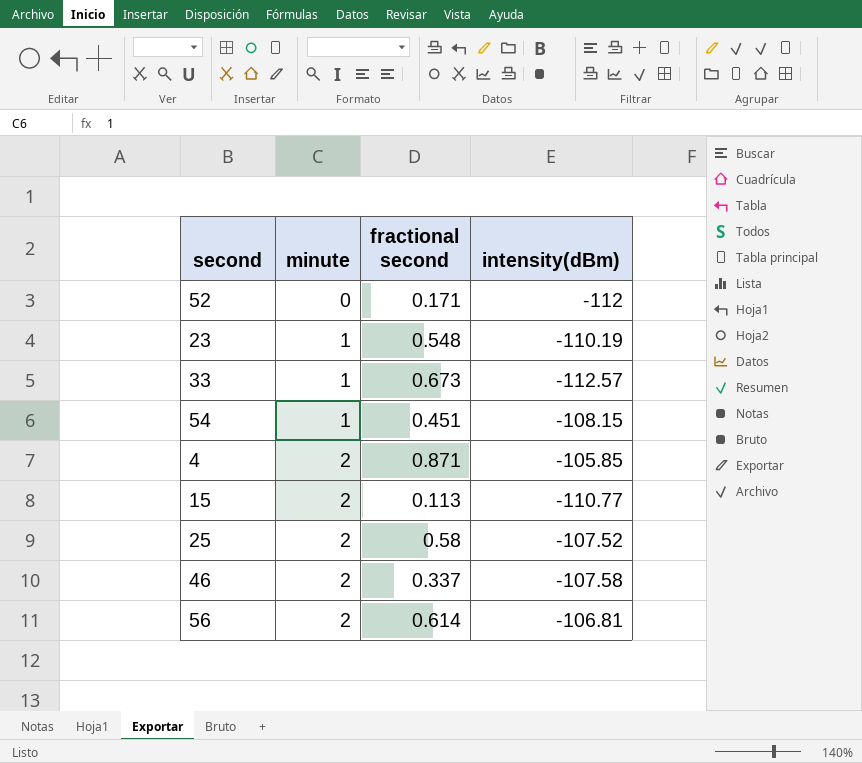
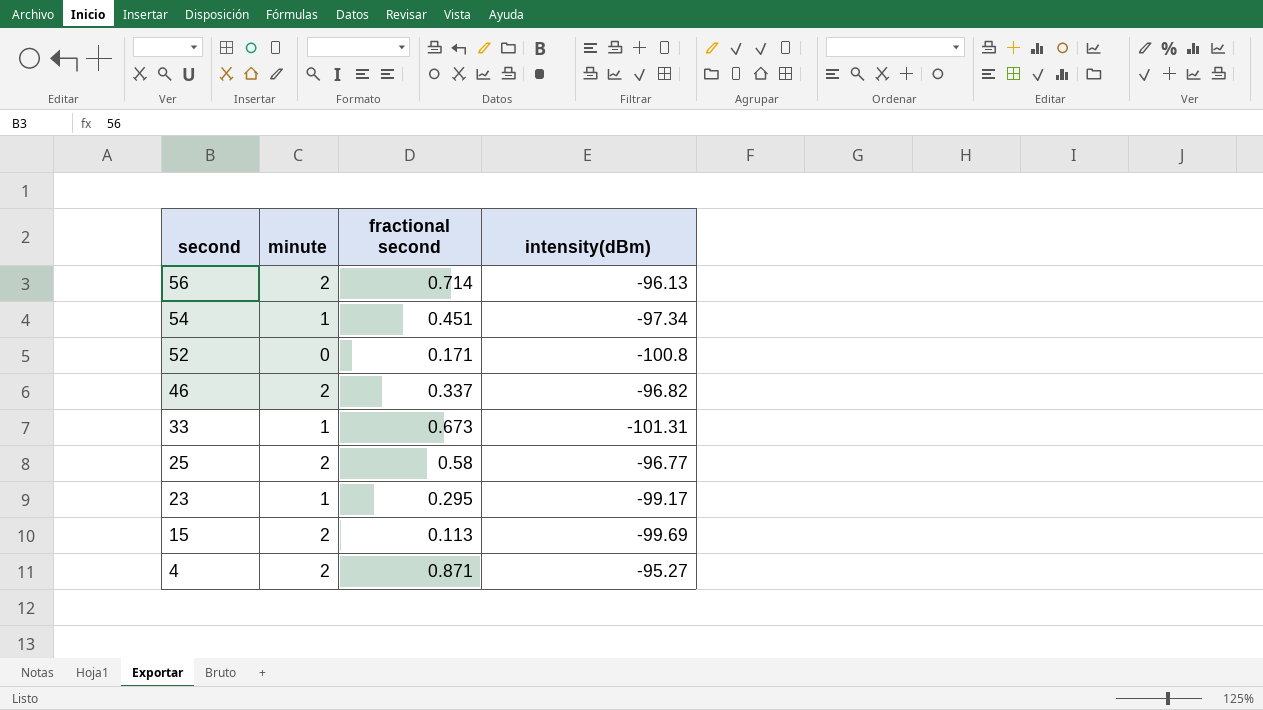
row order: minute ascending -> second descending
56 | fractional second: 0.614 -> 0.714
56 | intensity(dBm): -106.81 -> -96.13
54 | intensity(dBm): -108.15 -> -97.34
52 | intensity(dBm): -112 -> -100.8
46 | intensity(dBm): -107.58 -> -96.82
33 | intensity(dBm): -112.57 -> -101.31
25 | intensity(dBm): -107.52 -> -96.77
23 | fractional second: 0.548 -> 0.295
23 | intensity(dBm): -110.19 -> -99.17
15 | intensity(dBm): -110.77 -> -99.69
4 | intensity(dBm): -105.85 -> -95.27

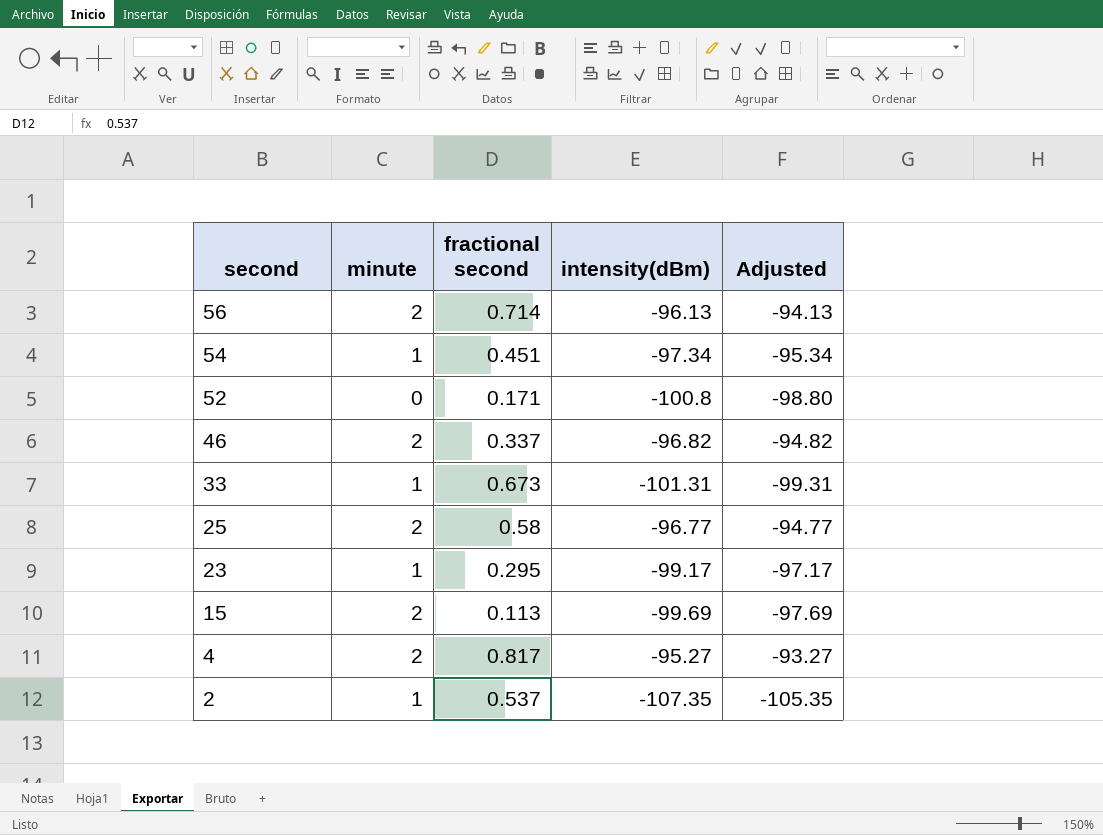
column Adjusted | formula: none -> [intensity(dBm)] + 2
4 | fractional second: 0.871 -> 0.817
row 2: none -> 1 | 0.537 | -107.35 | -105.35

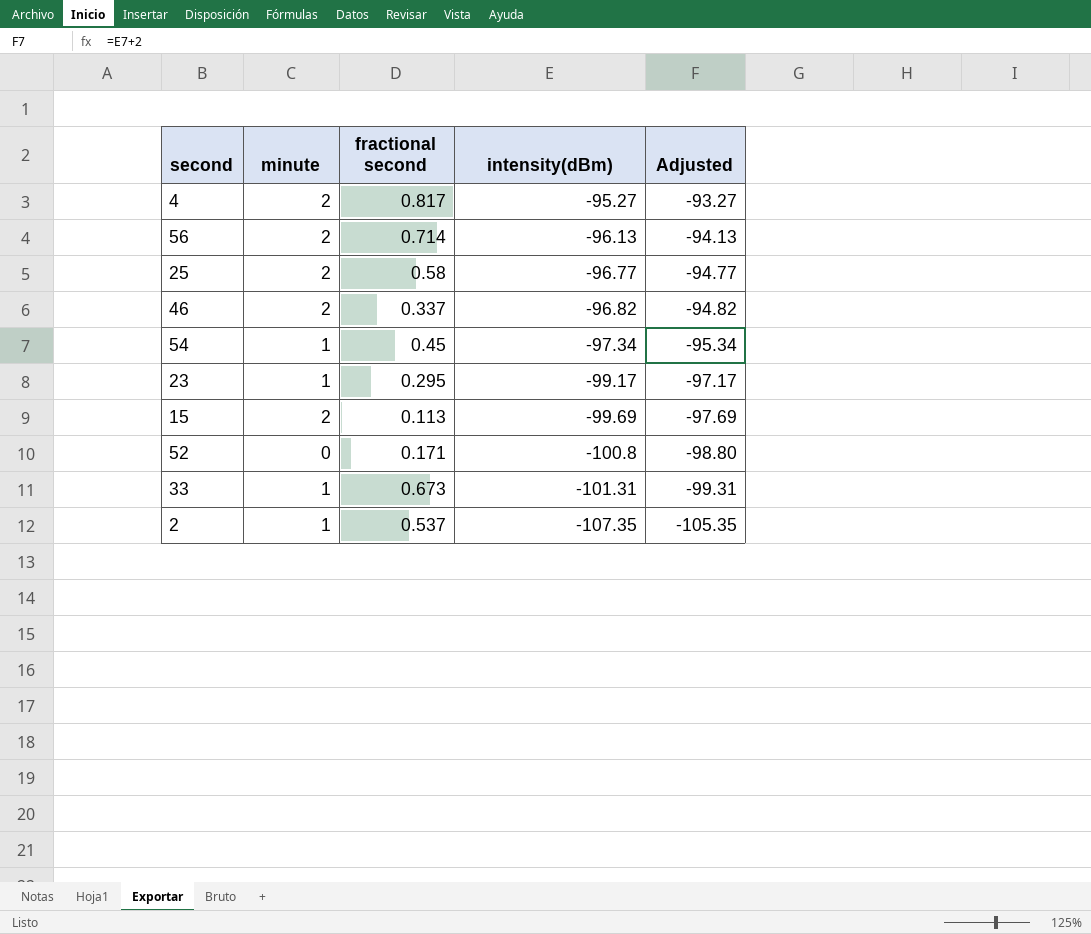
row order: second descending -> intensity(dBm) descending
54 | fractional second: 0.451 -> 0.45

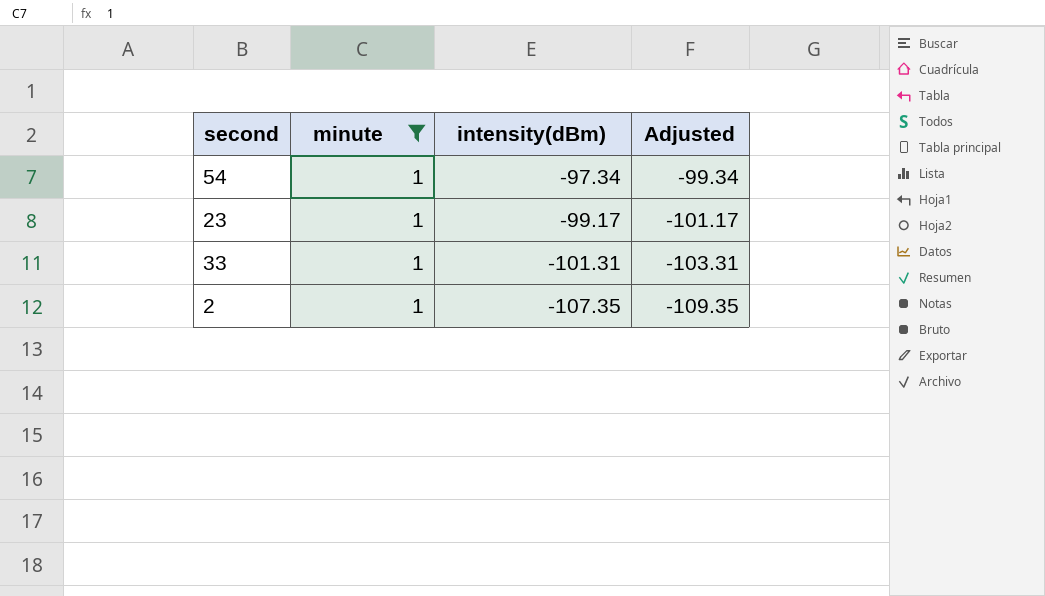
filter: none -> minute = 1
column fractional second | position: 3 -> none
column Adjusted | formula: [intensity(dBm)] + 2 -> [intensity(dBm)] - 2

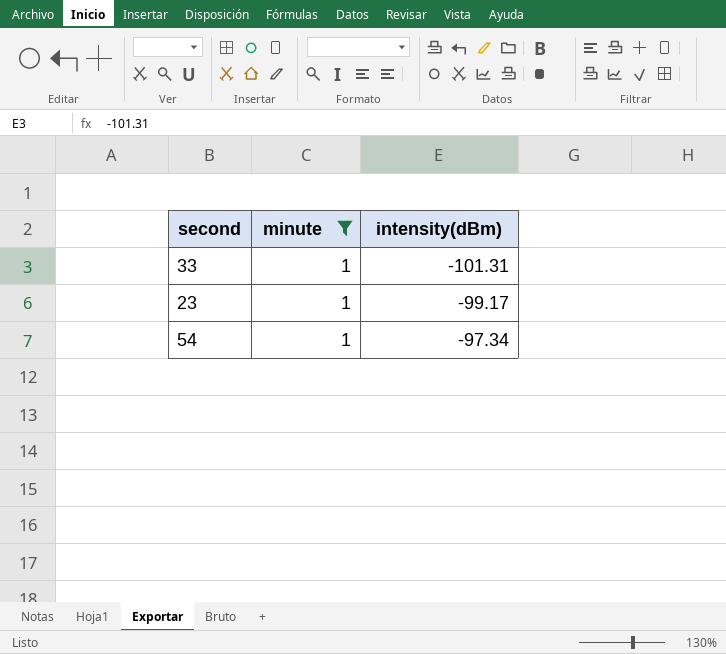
row order: intensity(dBm) descending -> intensity(dBm) ascending
column Adjusted | formula: [intensity(dBm)] - 2 -> none
row 2: 1 | -107.35 | -109.35 -> none

